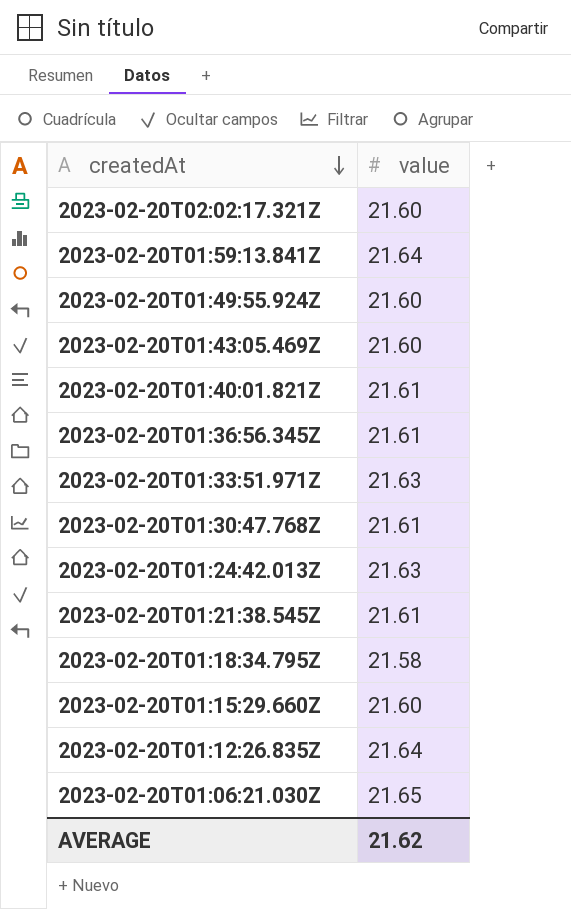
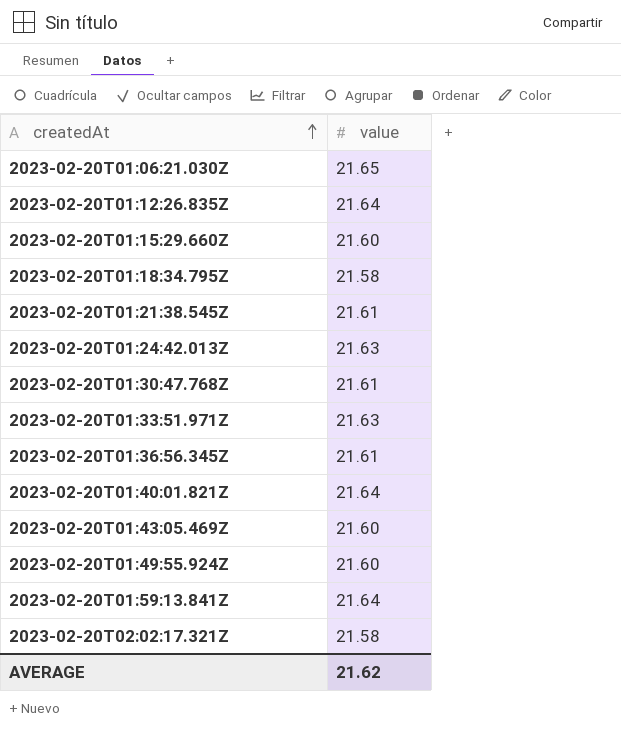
row order: createdAt descending -> createdAt ascending
2023-02-20T01:40:01.821Z | value: 21.61 -> 21.64
2023-02-20T02:02:17.321Z | value: 21.60 -> 21.58

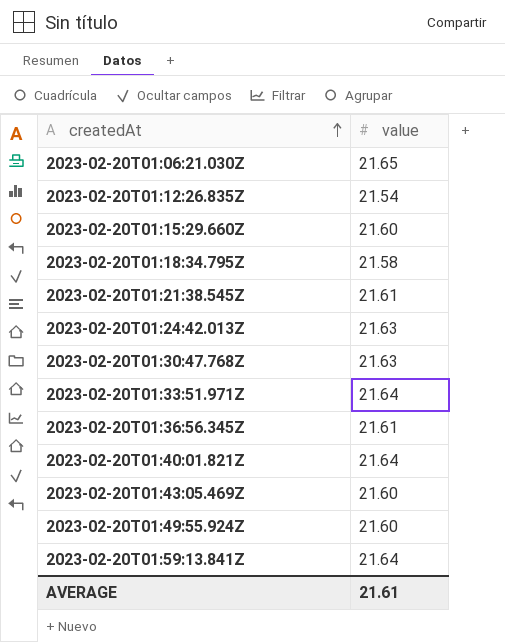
row 2023-02-20T02:02:17.321Z: 21.58 -> none
2023-02-20T01:12:26.835Z | value: 21.64 -> 21.54
2023-02-20T01:30:47.768Z | value: 21.61 -> 21.63
2023-02-20T01:33:51.971Z | value: 21.63 -> 21.64
AVERAGE | value: 21.62 -> 21.61

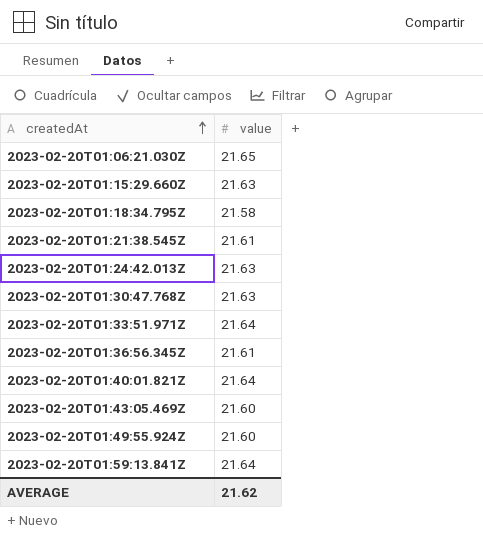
row 2023-02-20T01:12:26.835Z: 21.54 -> none
2023-02-20T01:15:29.660Z | value: 21.60 -> 21.63
AVERAGE | value: 21.61 -> 21.62

